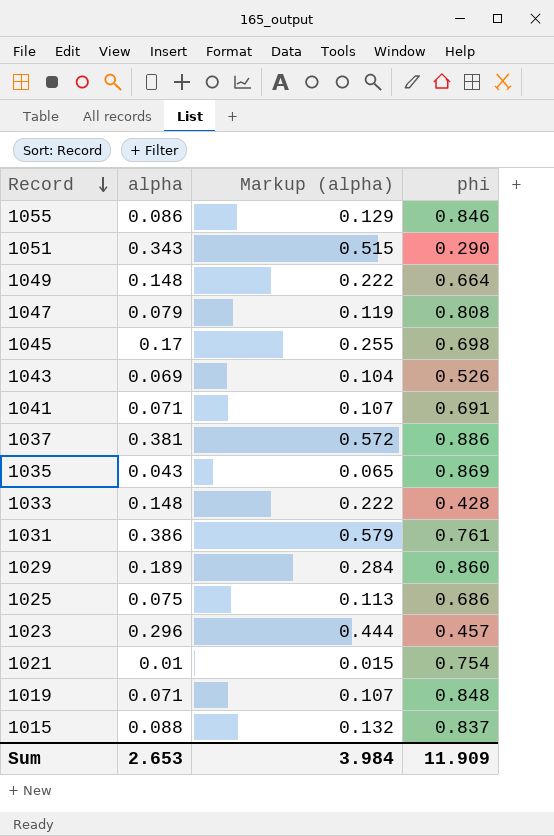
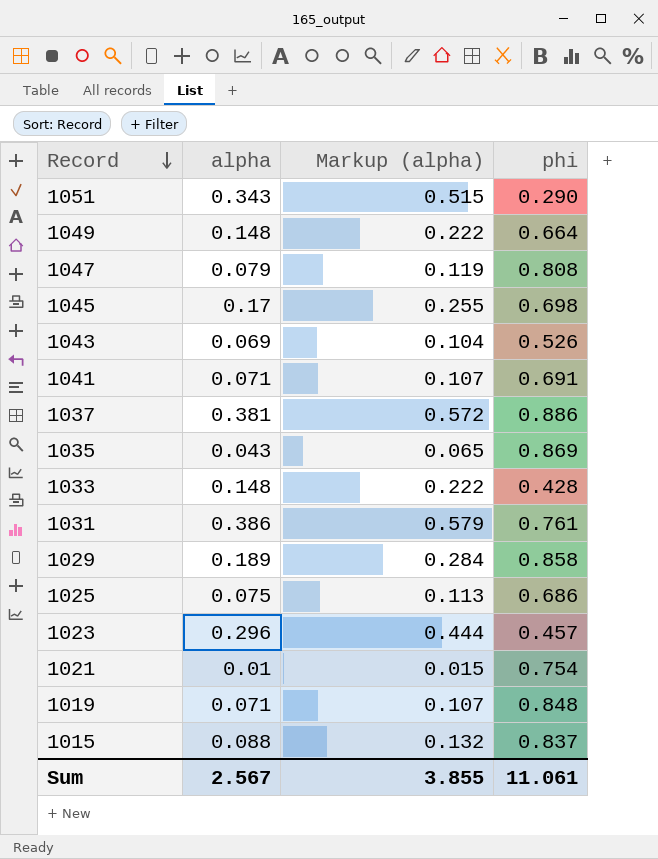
row 1055: 0.086 | 0.129 | 0.846 -> none
1029 | phi: 0.860 -> 0.858
Sum | alpha: 2.653 -> 2.567
Sum | Markup (alpha): 3.984 -> 3.855
Sum | phi: 11.909 -> 11.061

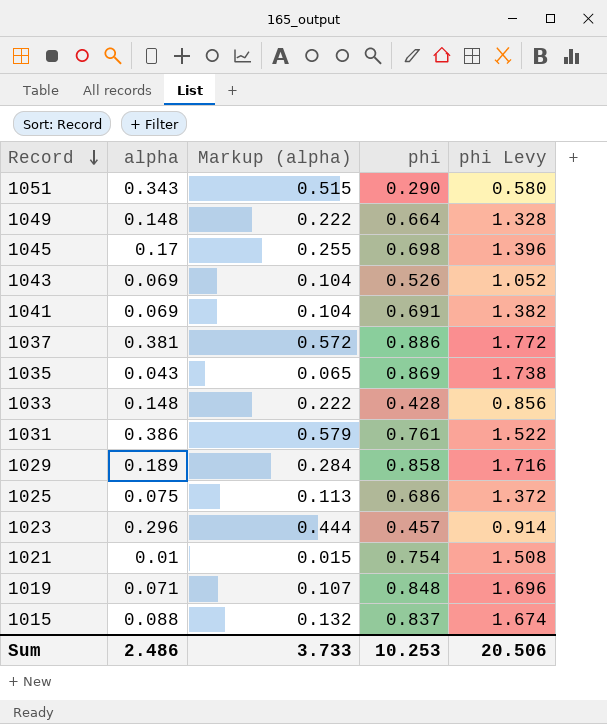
column phi Levy | formula: none -> [phi] * 2
row 1047: 0.079 | 0.119 | 0.808 -> none
1041 | alpha: 0.071 -> 0.069
1041 | Markup (alpha): 0.107 -> 0.104
Sum | alpha: 2.567 -> 2.486
Sum | Markup (alpha): 3.855 -> 3.733
Sum | phi: 11.061 -> 10.253

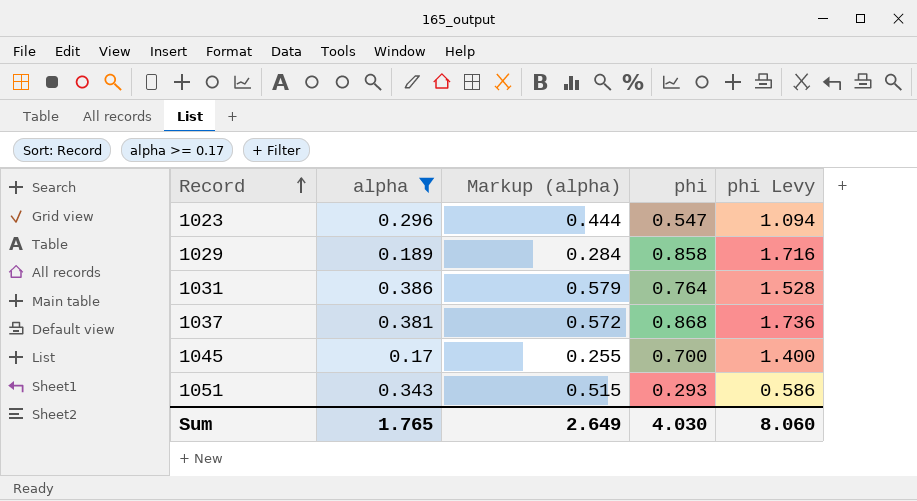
filter: none -> alpha >= 0.17
row order: Record descending -> Record ascending
1023 | phi: 0.457 -> 0.547
1023 | phi Levy: 0.914 -> 1.094
1031 | phi: 0.761 -> 0.764
1031 | phi Levy: 1.522 -> 1.528
1037 | phi: 0.886 -> 0.868
1037 | phi Levy: 1.772 -> 1.736
1045 | phi: 0.698 -> 0.700
1045 | phi Levy: 1.396 -> 1.400
1051 | phi: 0.290 -> 0.293
1051 | phi Levy: 0.580 -> 0.586
Sum | alpha: 2.486 -> 1.765
Sum | Markup (alpha): 3.733 -> 2.649
Sum | phi: 10.253 -> 4.030
Sum | phi Levy: 20.506 -> 8.060

